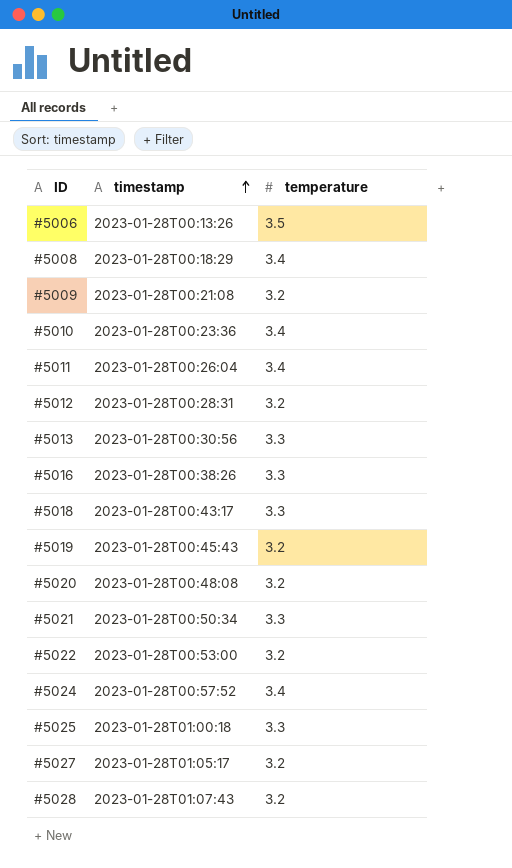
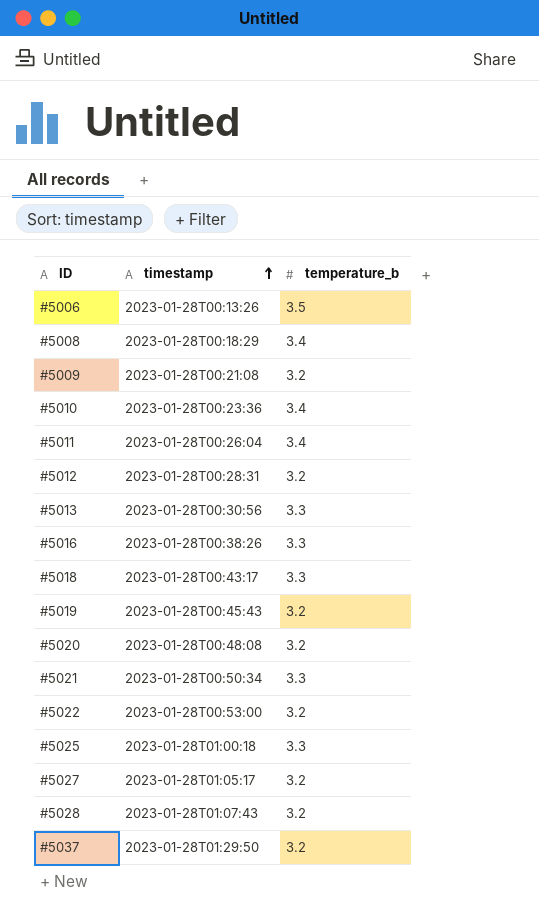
column name: temperature -> temperature_b
row #5024: 2023-01-28T00:57:52 | 3.4 -> none
row #5037: none -> 2023-01-28T01:29:50 | 3.2

